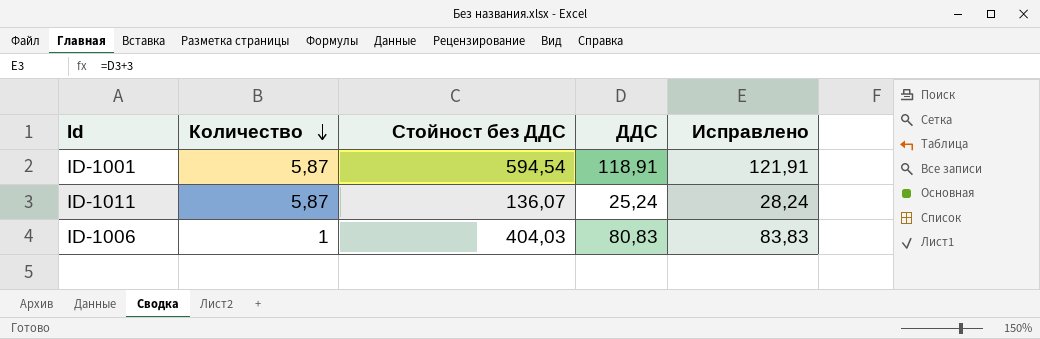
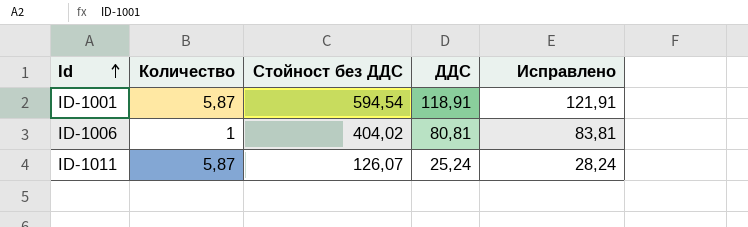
row order: Количество descending -> Id ascending
ID-1006 | Стойност без ДДС: 404,03 -> 404,02
ID-1006 | ДДС: 80,83 -> 80,81
ID-1006 | Исправлено: 83,83 -> 83,81
ID-1011 | Стойност без ДДС: 136,07 -> 126,07

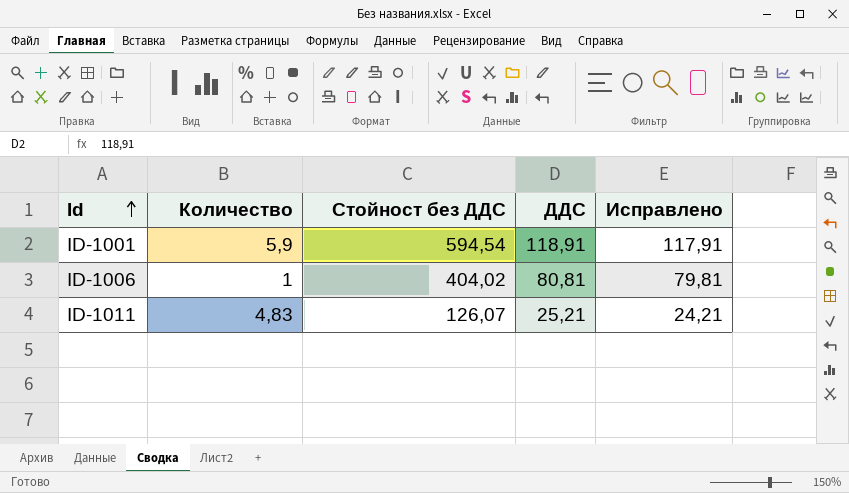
column Исправлено | formula: [ДДС] + 3 -> [ДДС] - 1
ID-1001 | Количество: 5,87 -> 5,9
ID-1011 | Количество: 5,87 -> 4,83
ID-1011 | ДДС: 25,24 -> 25,21

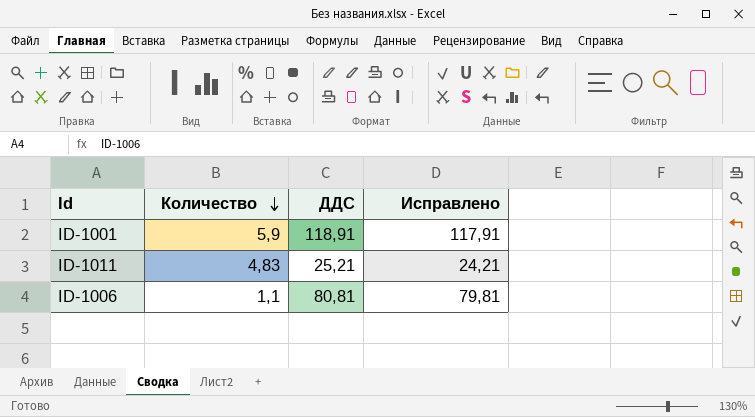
row order: Id ascending -> Количество descending
column Стойност без ДДС | position: 3 -> none
ID-1006 | Количество: 1 -> 1,1

